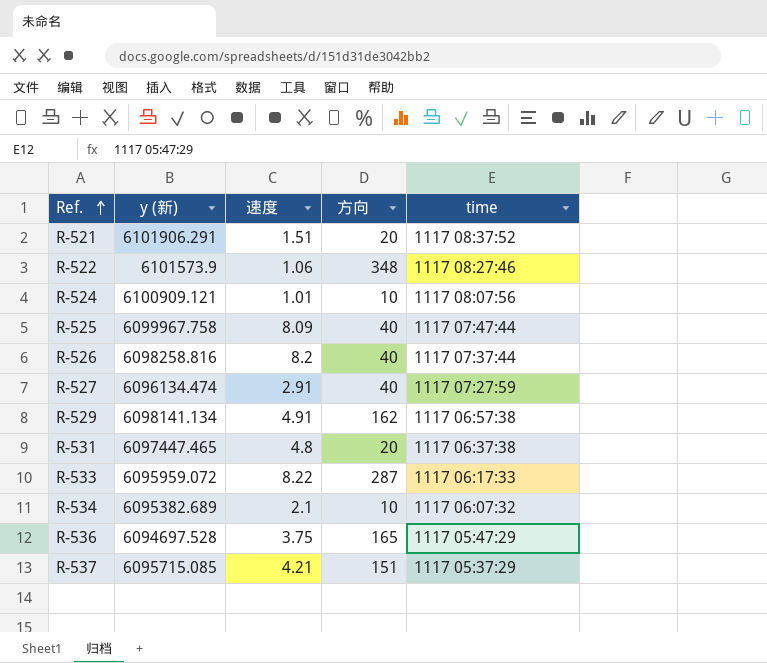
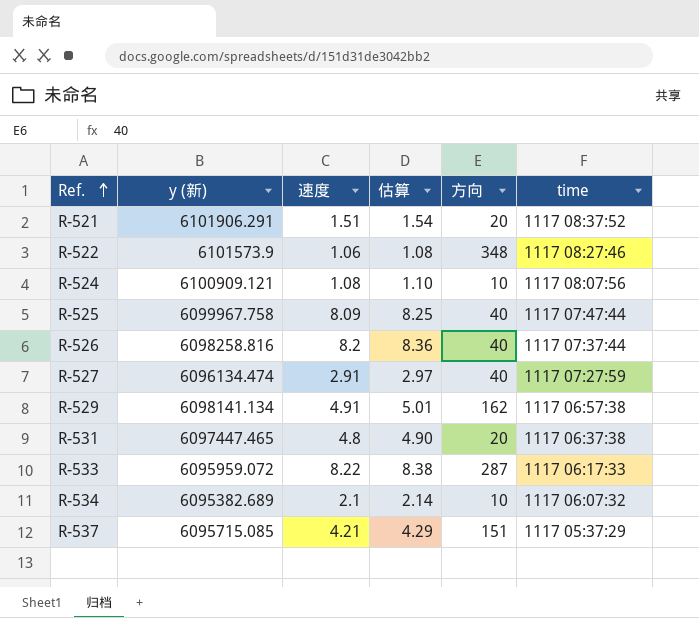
column 估算 | formula: none -> [速度] * 1.02
row R-536: 6094697.528 | 3.75 | 165 | 1117 05:47:29 -> none
R-524 | 速度: 1.01 -> 1.08

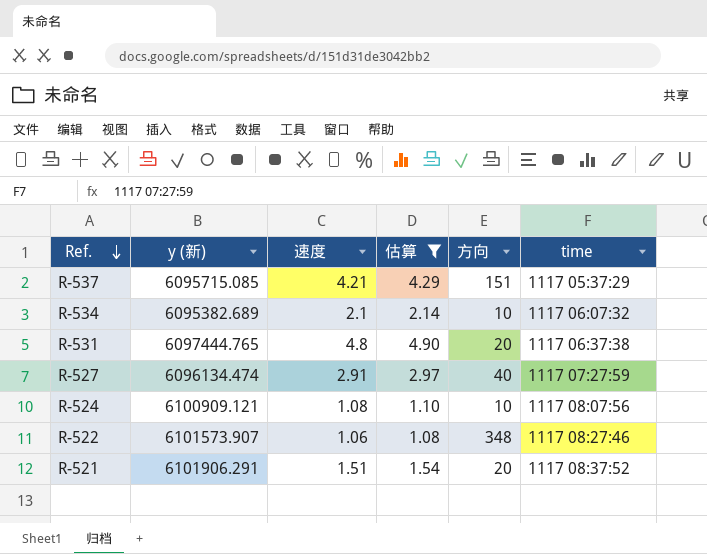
filter: none -> 估算 <= 4.90
row order: Ref. ascending -> Ref. descending
R-531 | y (新): 6097447.465 -> 6097444.765
R-522 | y (新): 6101573.9 -> 6101573.907

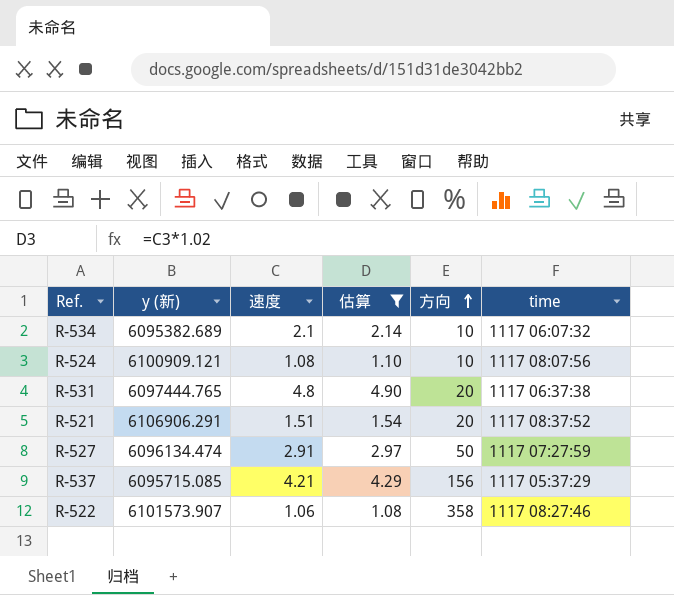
row order: Ref. descending -> 方向 ascending
R-521 | y (新): 6101906.291 -> 6106906.291
R-527 | 方向: 40 -> 50
R-537 | 方向: 151 -> 156
R-522 | 方向: 348 -> 358

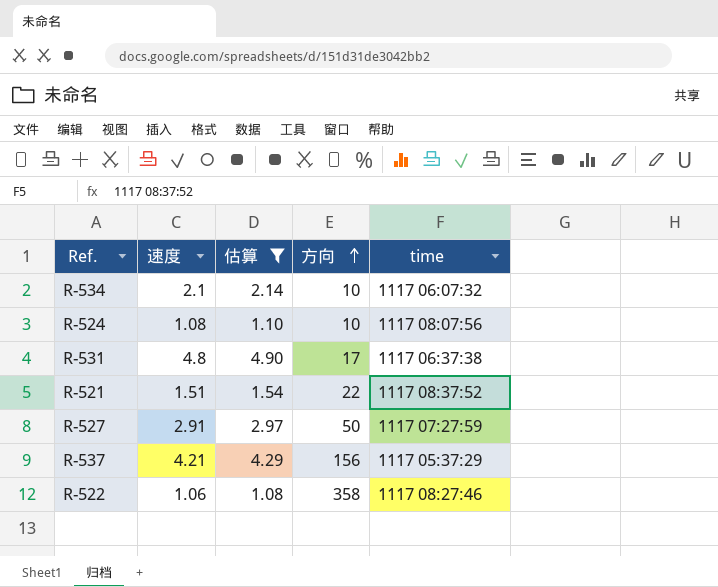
column y (新) | position: 2 -> none
R-531 | 方向: 20 -> 17
R-521 | 方向: 20 -> 22

